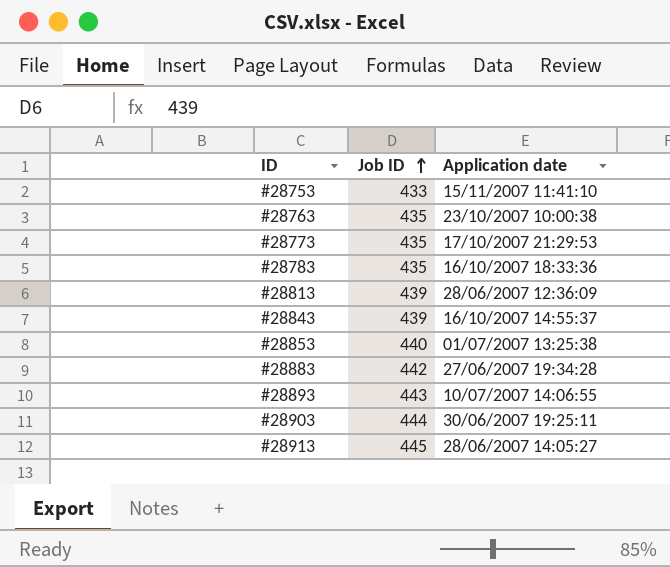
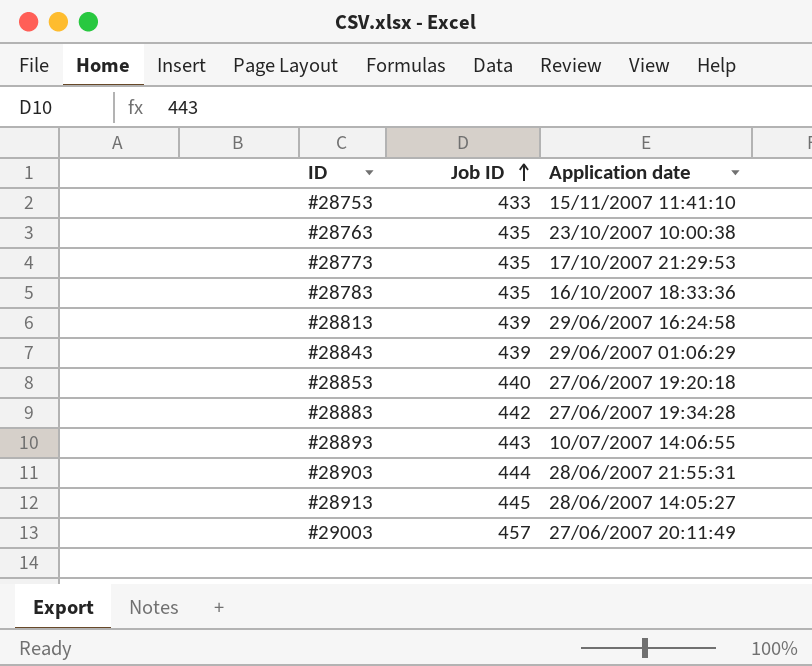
#28813 | Application date: 28/06/2007 12:36:09 -> 29/06/2007 16:24:58
#28843 | Application date: 16/10/2007 14:55:37 -> 29/06/2007 01:06:29
#28853 | Application date: 01/07/2007 13:25:38 -> 27/06/2007 19:20:18
#28903 | Application date: 30/06/2007 19:25:11 -> 28/06/2007 21:55:31
row #29003: none -> 457 | 27/06/2007 20:11:49

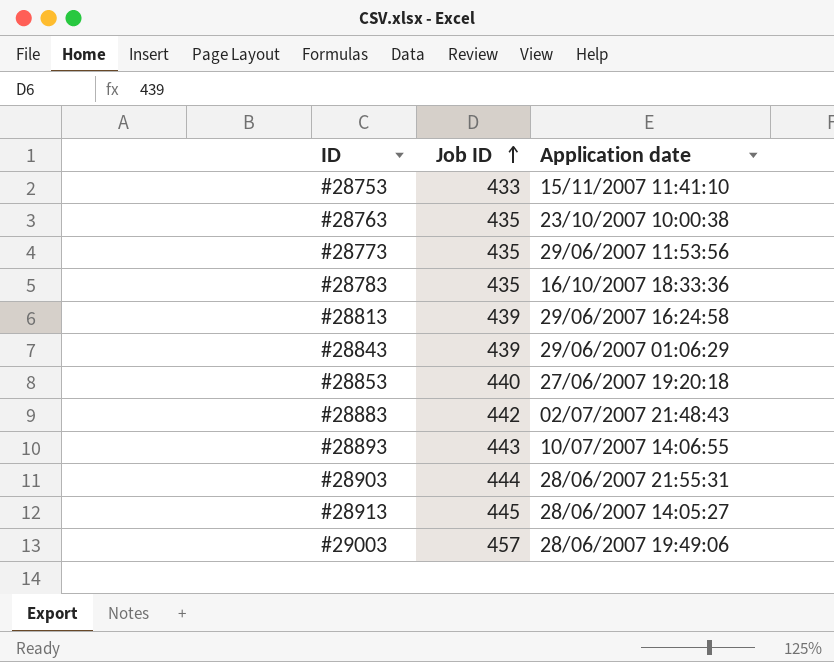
#28773 | Application date: 17/10/2007 21:29:53 -> 29/06/2007 11:53:56
#28883 | Application date: 27/06/2007 19:34:28 -> 02/07/2007 21:48:43
#29003 | Application date: 27/06/2007 20:11:49 -> 28/06/2007 19:49:06

